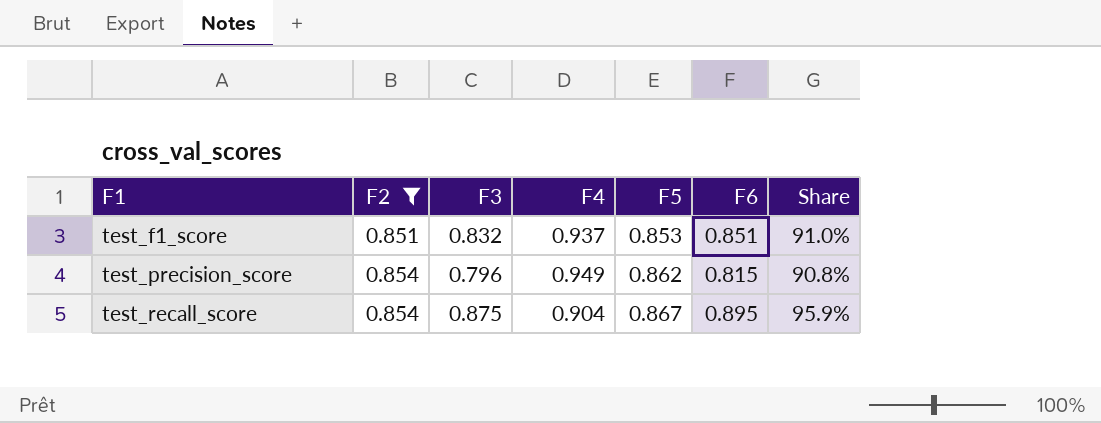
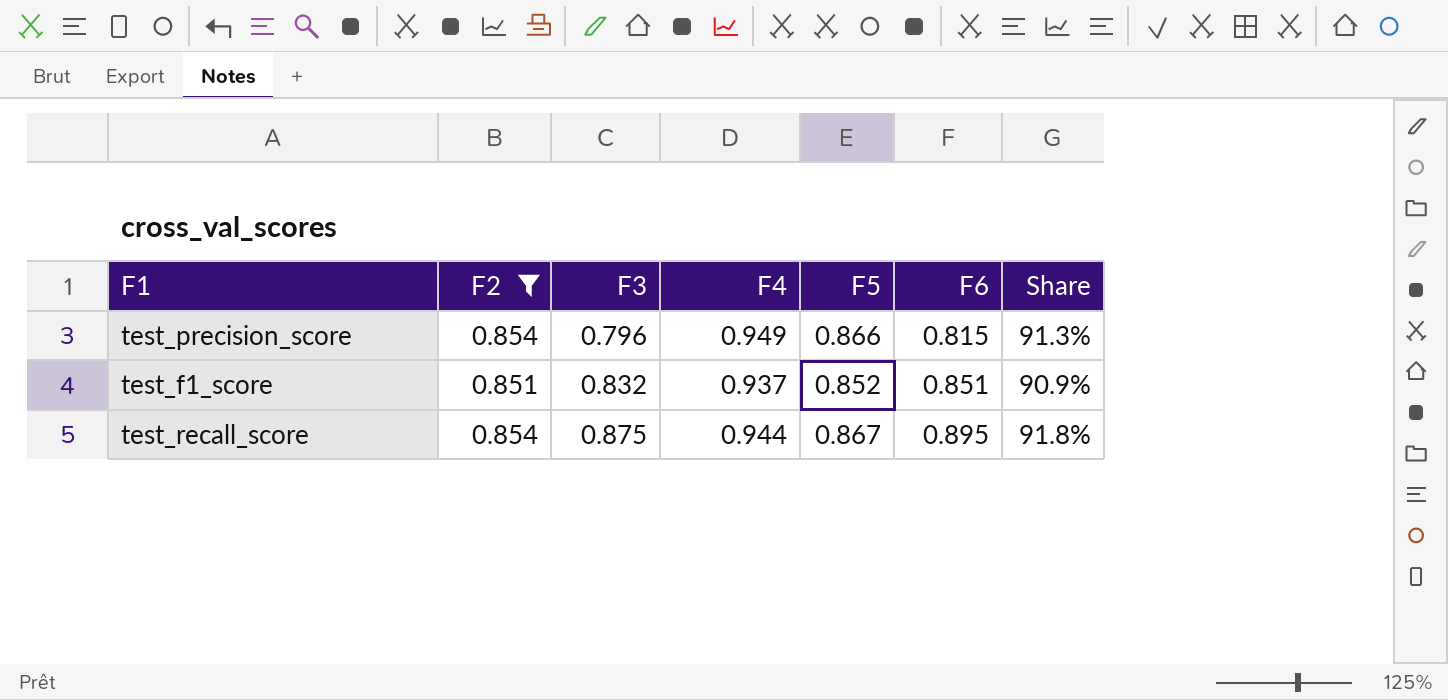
row order: F1 ascending -> F3 ascending
test_precision_score | F5: 0.862 -> 0.866
test_precision_score | Share: 90.8% -> 91.3%
test_f1_score | F5: 0.853 -> 0.852
test_f1_score | Share: 91.0% -> 90.9%
test_recall_score | F4: 0.904 -> 0.944
test_recall_score | Share: 95.9% -> 91.8%

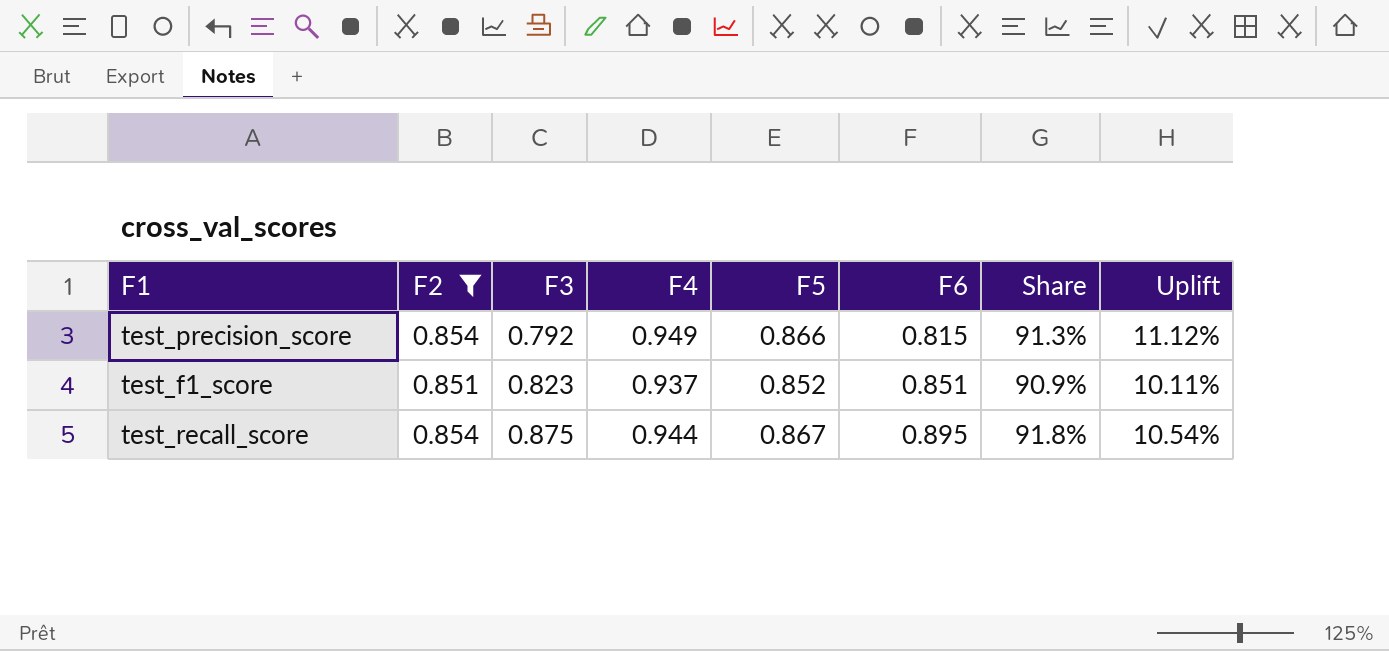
column Uplift | formula: none -> ([F4] - [F2]) / [F2]
test_precision_score | F3: 0.796 -> 0.792
test_f1_score | F3: 0.832 -> 0.823

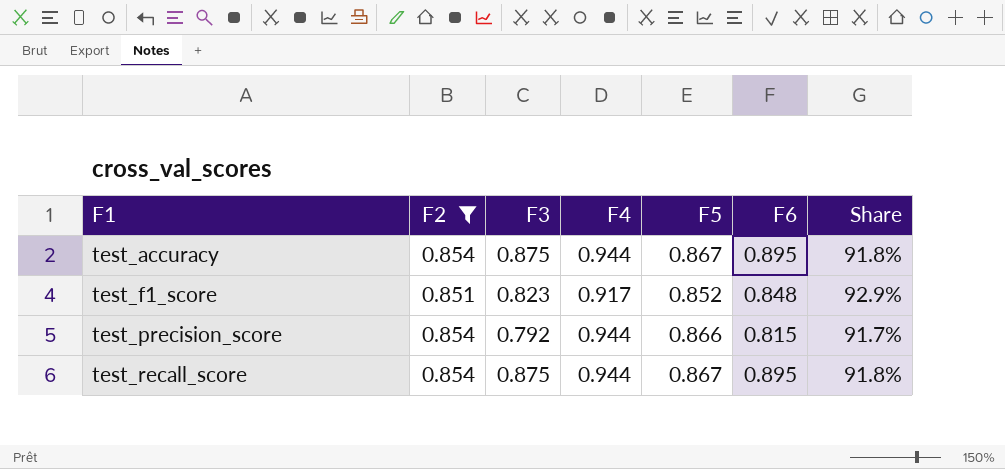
row order: F3 ascending -> F1 ascending
column Uplift | formula: ([F4] - [F2]) / [F2] -> none
row test_accuracy: none -> 0.854 | 0.875 | 0.944 | 0.867 | 0.895 | 91.8%
test_f1_score | F4: 0.937 -> 0.917
test_f1_score | F6: 0.851 -> 0.848
test_f1_score | Share: 90.9% -> 92.9%
test_precision_score | F4: 0.949 -> 0.944
test_precision_score | Share: 91.3% -> 91.7%

